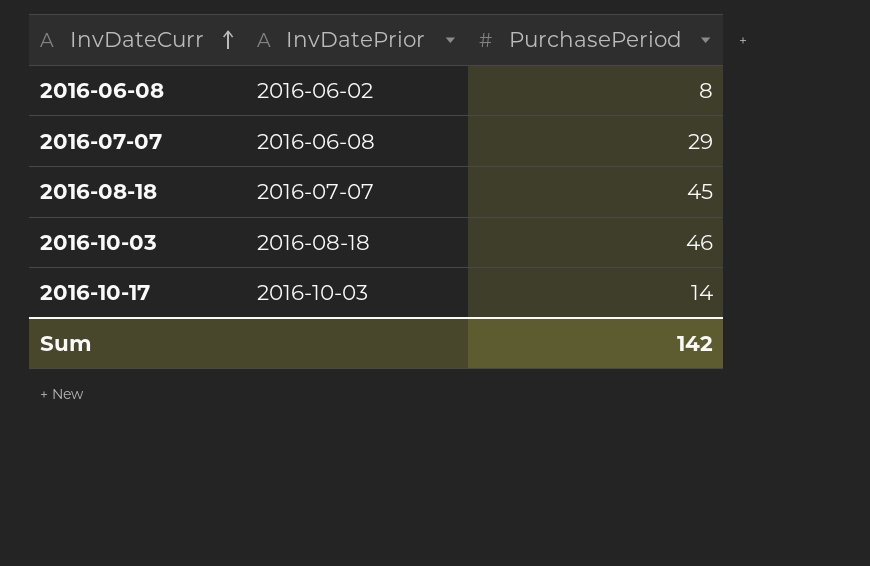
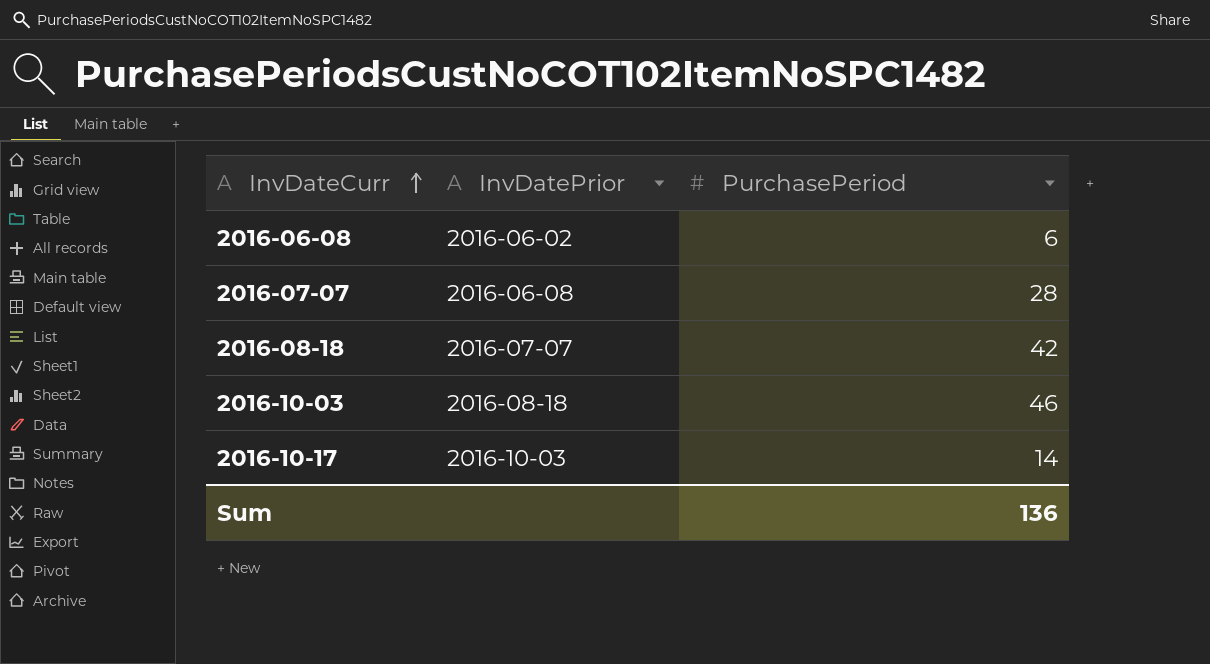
2016-06-08 | PurchasePeriod: 8 -> 6
2016-07-07 | PurchasePeriod: 29 -> 28
2016-08-18 | PurchasePeriod: 45 -> 42
Sum | PurchasePeriod: 142 -> 136

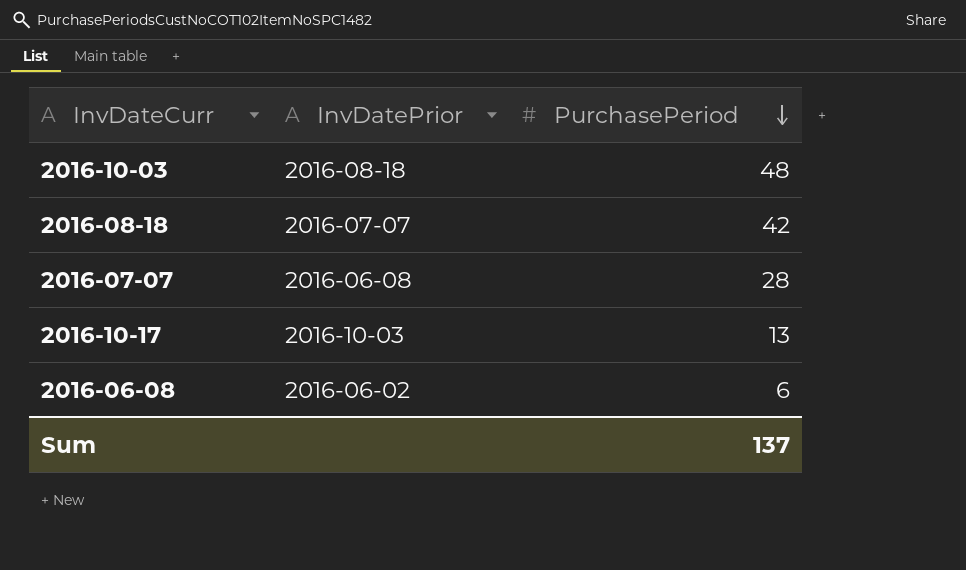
row order: InvDateCurr ascending -> PurchasePeriod descending
2016-10-03 | PurchasePeriod: 46 -> 48
2016-10-17 | PurchasePeriod: 14 -> 13
Sum | PurchasePeriod: 136 -> 137

